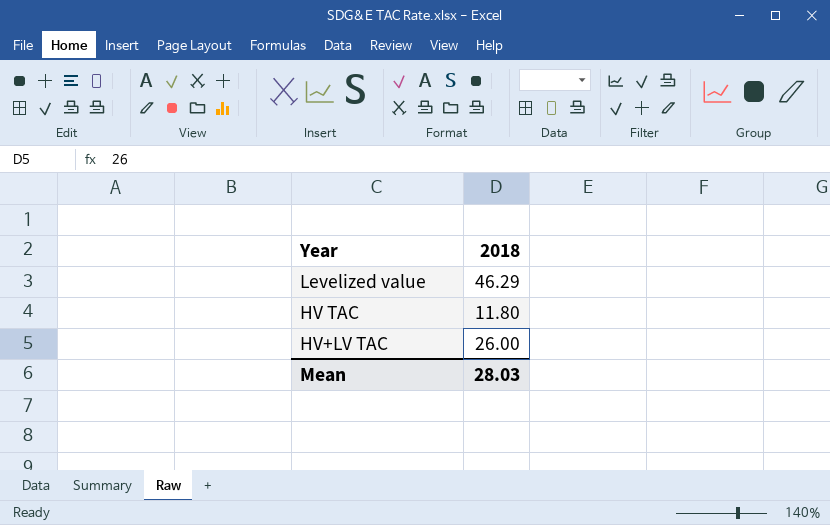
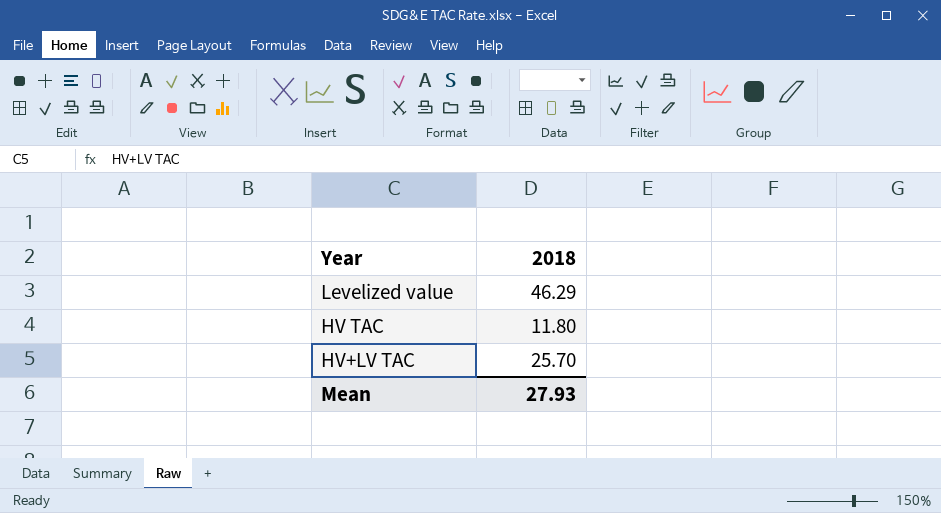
HV+LV TAC | 2018: 26.00 -> 25.70
Mean | 2018: 28.03 -> 27.93

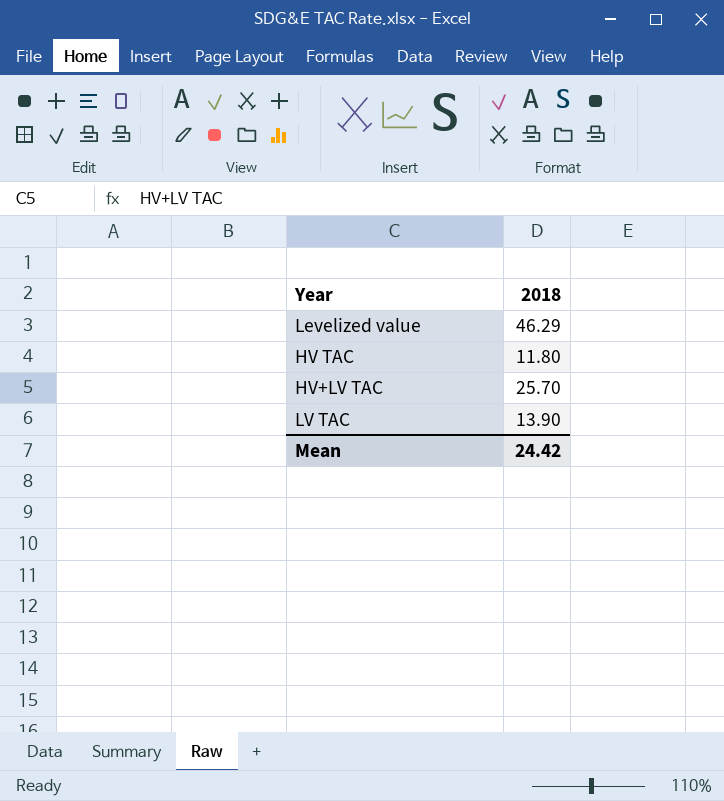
row LV TAC: none -> 13.90
Mean | 2018: 27.93 -> 24.42

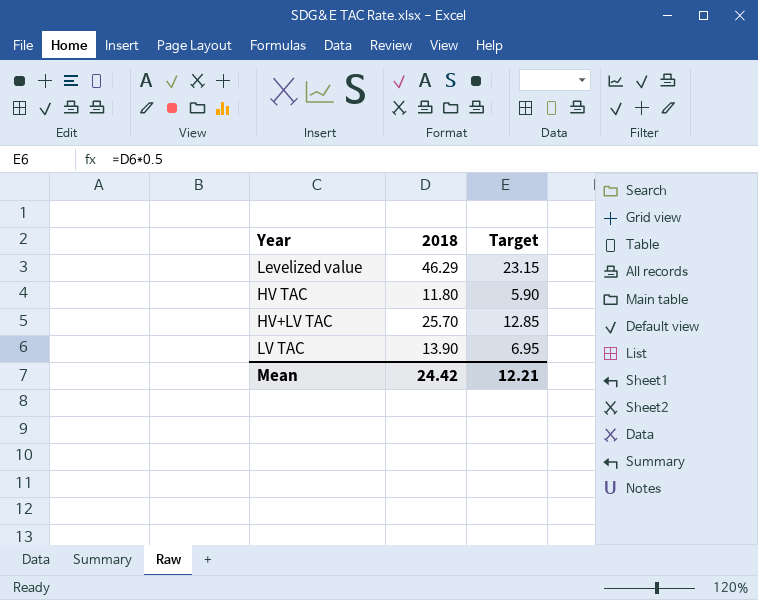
column Target | formula: none -> [2018] * 0.5

